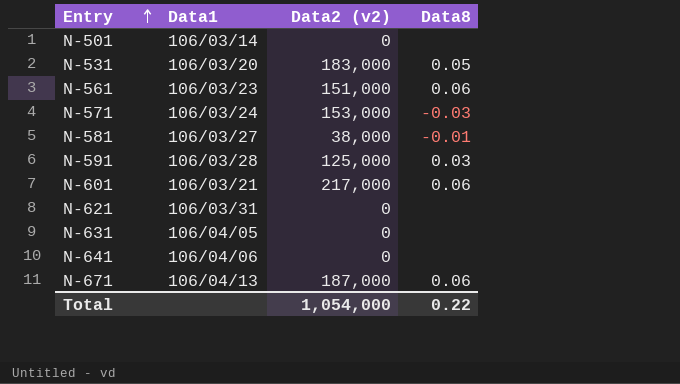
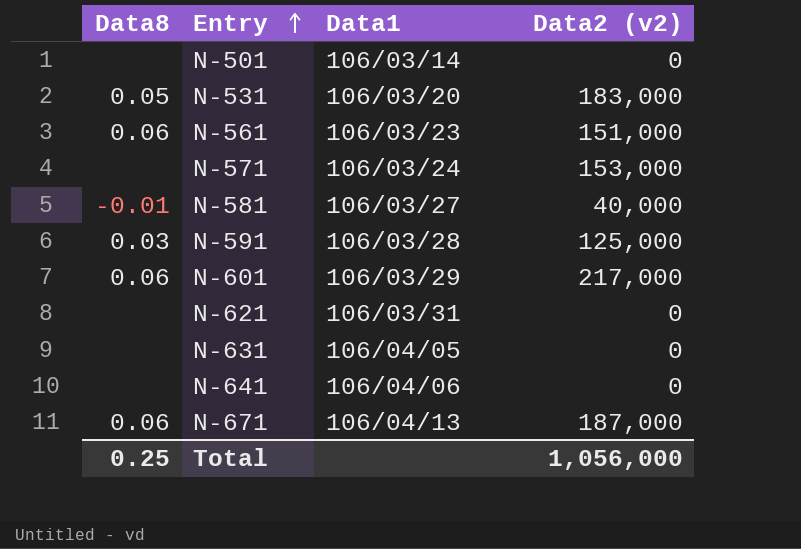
column Data8 | position: 4 -> 1
N-571 | Data8: -0.03 -> none
N-581 | Data2 (v2): 38,000 -> 40,000
N-601 | Data1: 106/03/21 -> 106/03/29
Total | Data8: 0.22 -> 0.25
Total | Data2 (v2): 1,054,000 -> 1,056,000

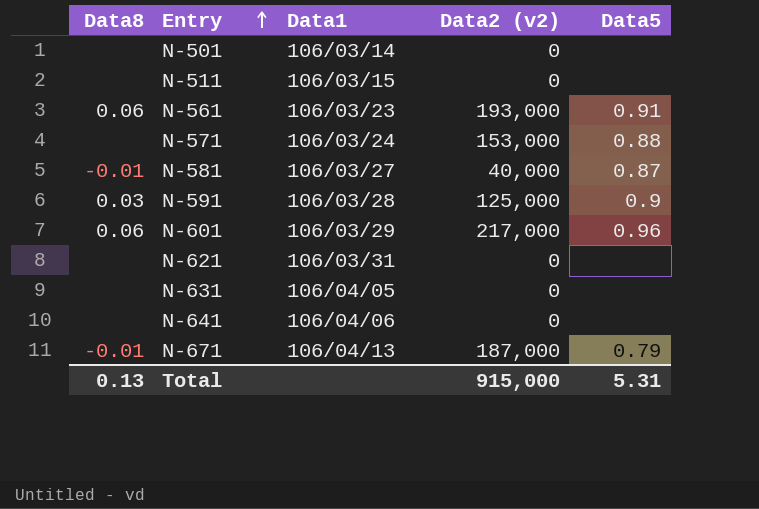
column Data5 | position: none -> 5
row N-531: 0.05 | 106/03/20 | 183,000 -> none
row N-511: none -> none | 106/03/15 | 0 | none
N-561 | Data2 (v2): 151,000 -> 193,000
N-671 | Data8: 0.06 -> -0.01
Total | Data8: 0.25 -> 0.13
Total | Data2 (v2): 1,056,000 -> 915,000

